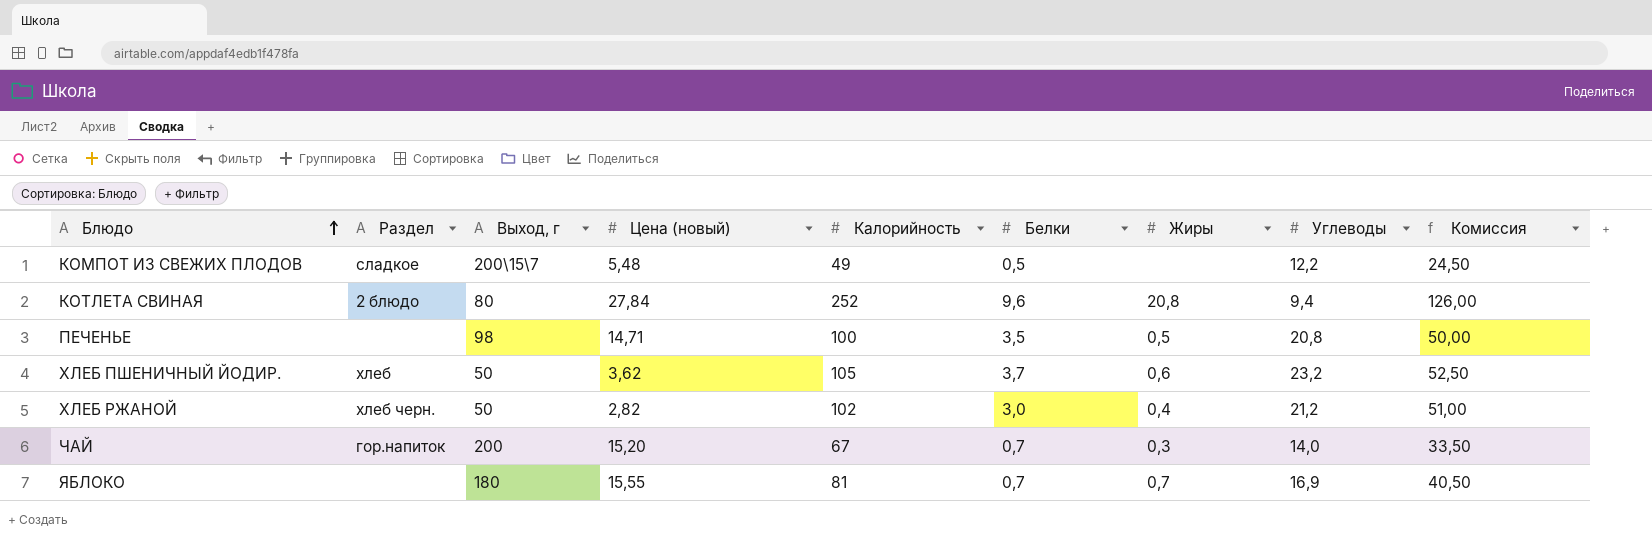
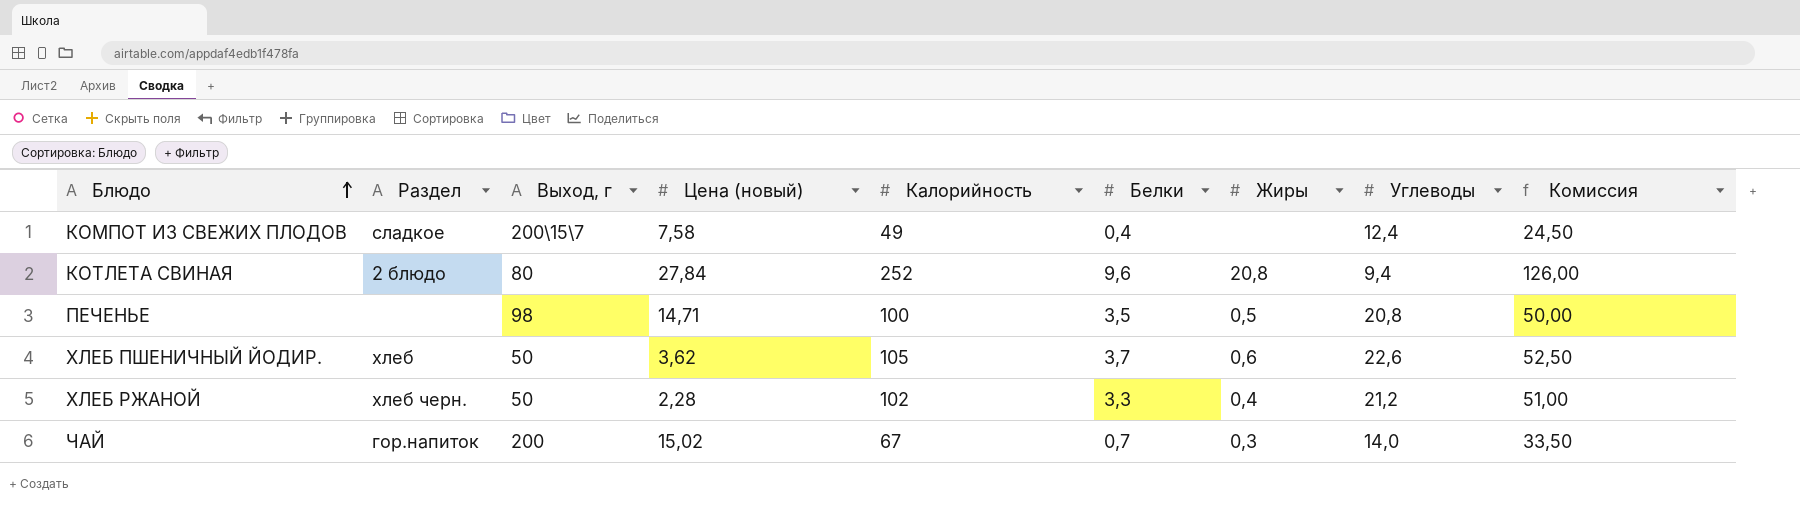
row ЯБЛОКО: none | 180 | 15,55 | 81 | 0,7 | 0,7 | 16,9 | 40,50 -> none
КОМПОТ ИЗ СВЕЖИХ ПЛОДОВ | Цена (новый): 5,48 -> 7,58
КОМПОТ ИЗ СВЕЖИХ ПЛОДОВ | Белки: 0,5 -> 0,4
КОМПОТ ИЗ СВЕЖИХ ПЛОДОВ | Углеводы: 12,2 -> 12,4
ХЛЕБ ПШЕНИЧНЫЙ ЙОДИР. | Углеводы: 23,2 -> 22,6
ХЛЕБ РЖАНОЙ | Цена (новый): 2,82 -> 2,28
ХЛЕБ РЖАНОЙ | Белки: 3,0 -> 3,3
ЧАЙ | Цена (новый): 15,20 -> 15,02

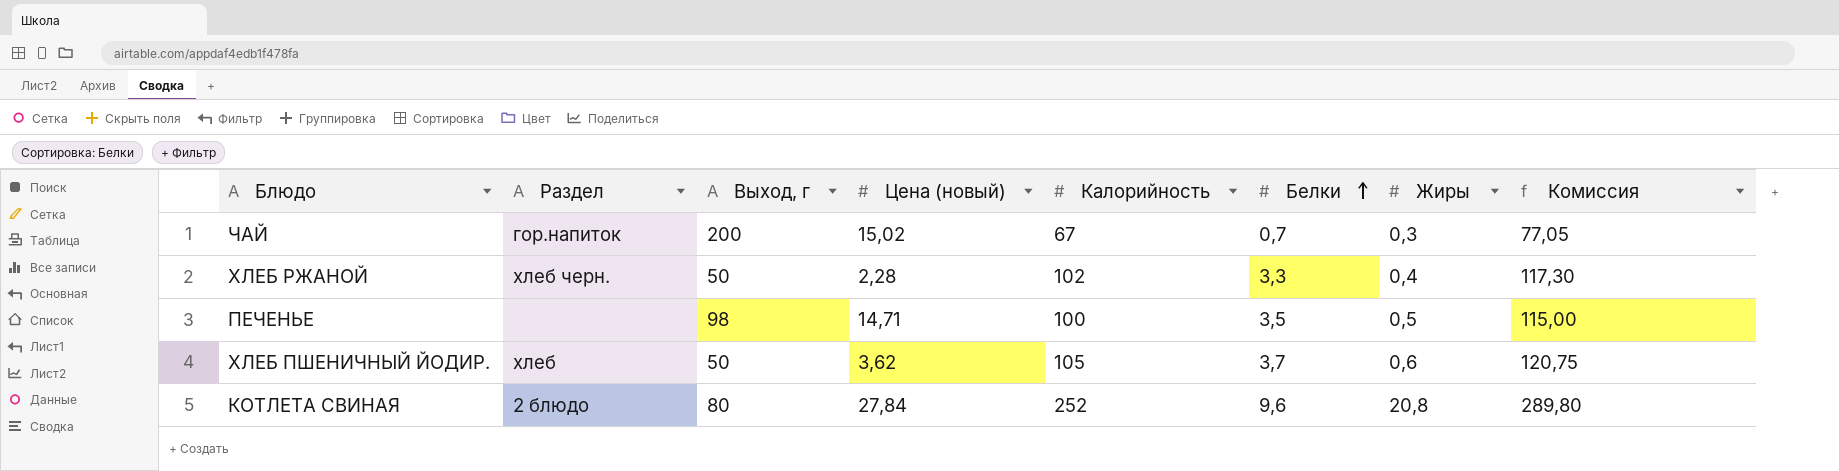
row order: Блюдо ascending -> Белки ascending
column Углеводы | position: 8 -> none
column Комиссия | formula: [Калорийность] * 0,5 -> [Калорийность] * 1,15
row КОМПОТ ИЗ СВЕЖИХ ПЛОДОВ: сладкое | 200\15\7 | 7,58 | 49 | 0,4 | none | 12,4 | 24,50 -> none

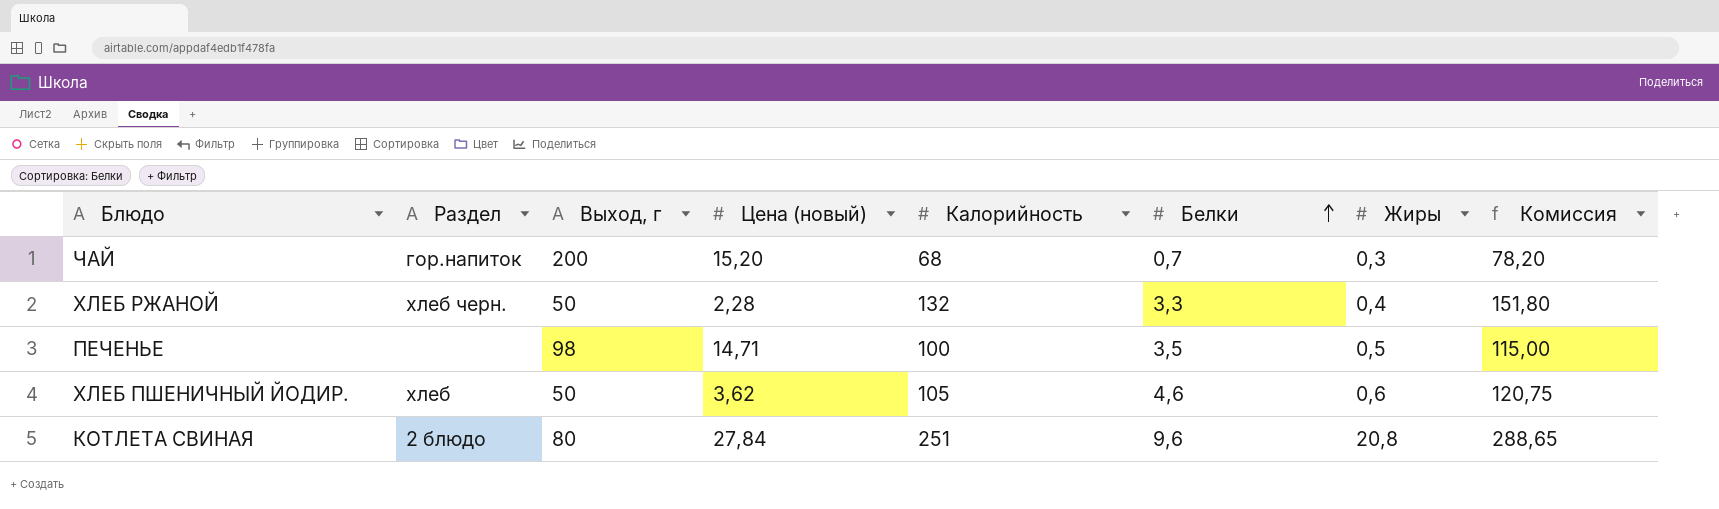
ЧАЙ | Цена (новый): 15,02 -> 15,20
ЧАЙ | Калорийность: 67 -> 68
ЧАЙ | Комиссия: 77,05 -> 78,20
ХЛЕБ РЖАНОЙ | Калорийность: 102 -> 132
ХЛЕБ РЖАНОЙ | Комиссия: 117,30 -> 151,80
ХЛЕБ ПШЕНИЧНЫЙ ЙОДИР. | Белки: 3,7 -> 4,6
КОТЛЕТА СВИНАЯ | Калорийность: 252 -> 251
КОТЛЕТА СВИНАЯ | Комиссия: 289,80 -> 288,65

